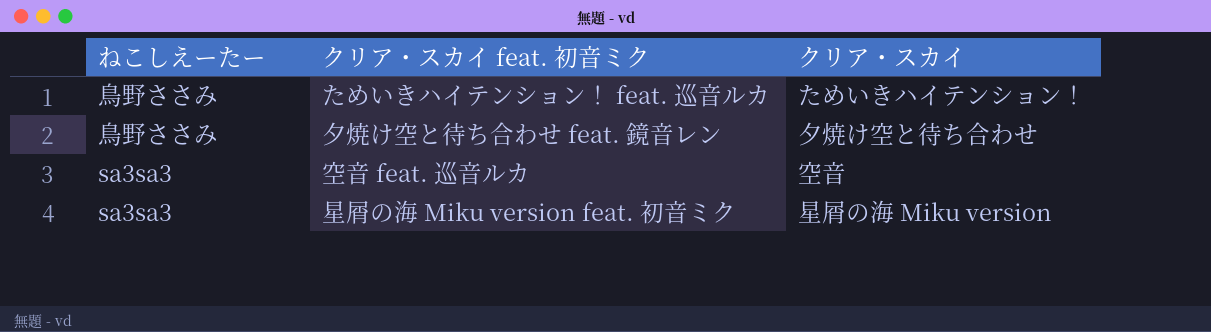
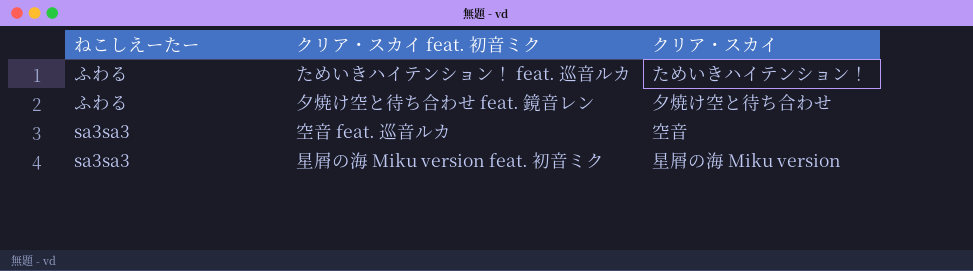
ためいきハイテンション！ feat. 巡音ルカ | ねこしえーたー: 鳥野ささみ -> ふわる
夕焼け空と待ち合わせ feat. 鏡音レン | ねこしえーたー: 鳥野ささみ -> ふわる

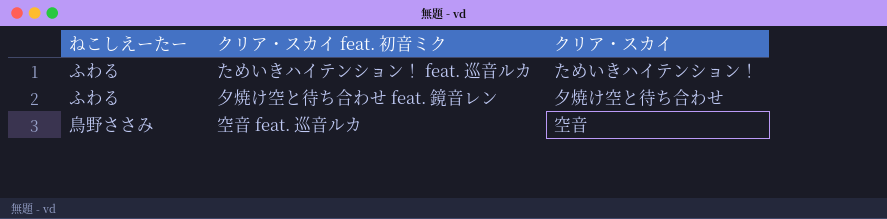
row 星屑の海 Miku version feat. 初音ミク: sa3sa3 | 星屑の海 Miku version -> none
空音 feat. 巡音ルカ | ねこしえーたー: sa3sa3 -> 鳥野ささみ

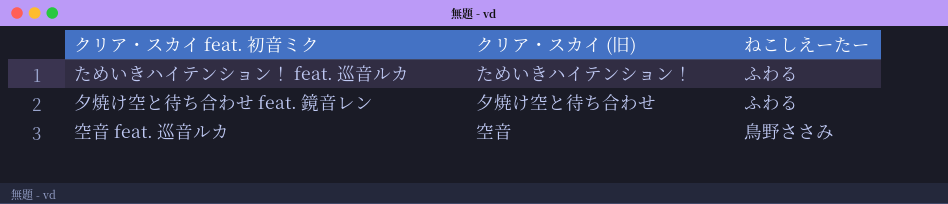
column name: クリア・スカイ -> クリア・スカイ (旧)
column ねこしえーたー | position: 1 -> 3

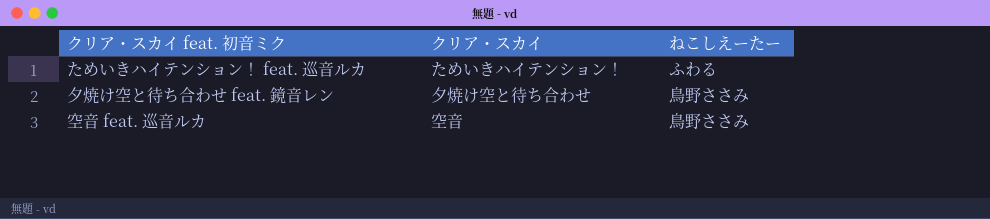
column name: クリア・スカイ (旧) -> クリア・スカイ
夕焼け空と待ち合わせ feat. 鏡音レン | ねこしえーたー: ふわる -> 鳥野ささみ

